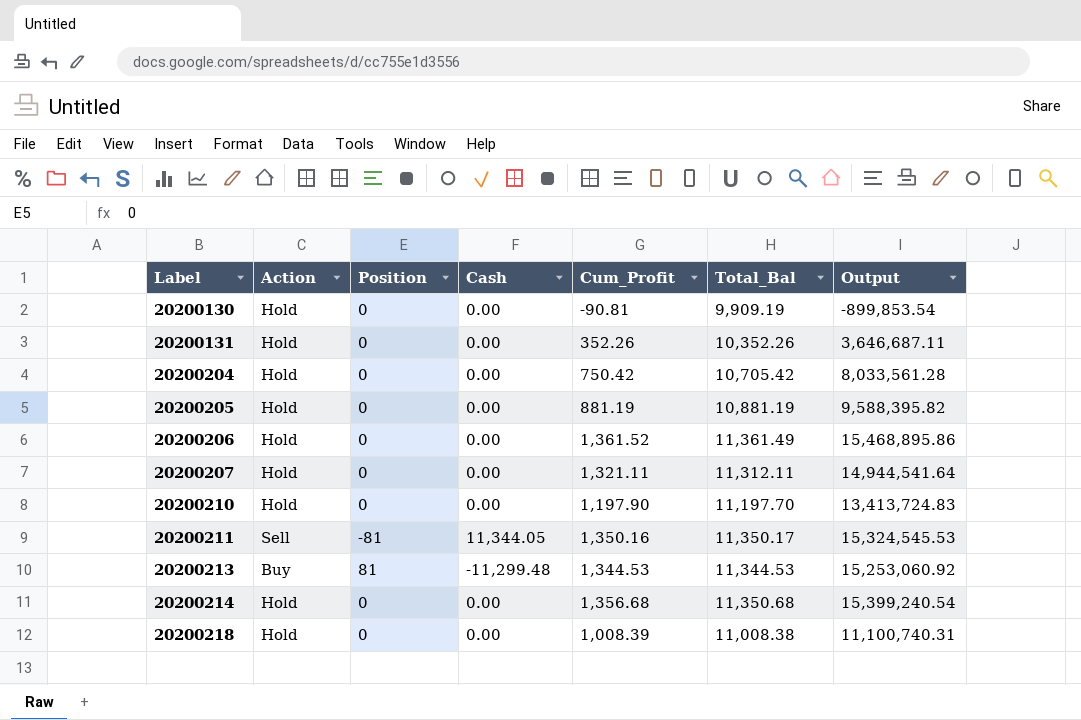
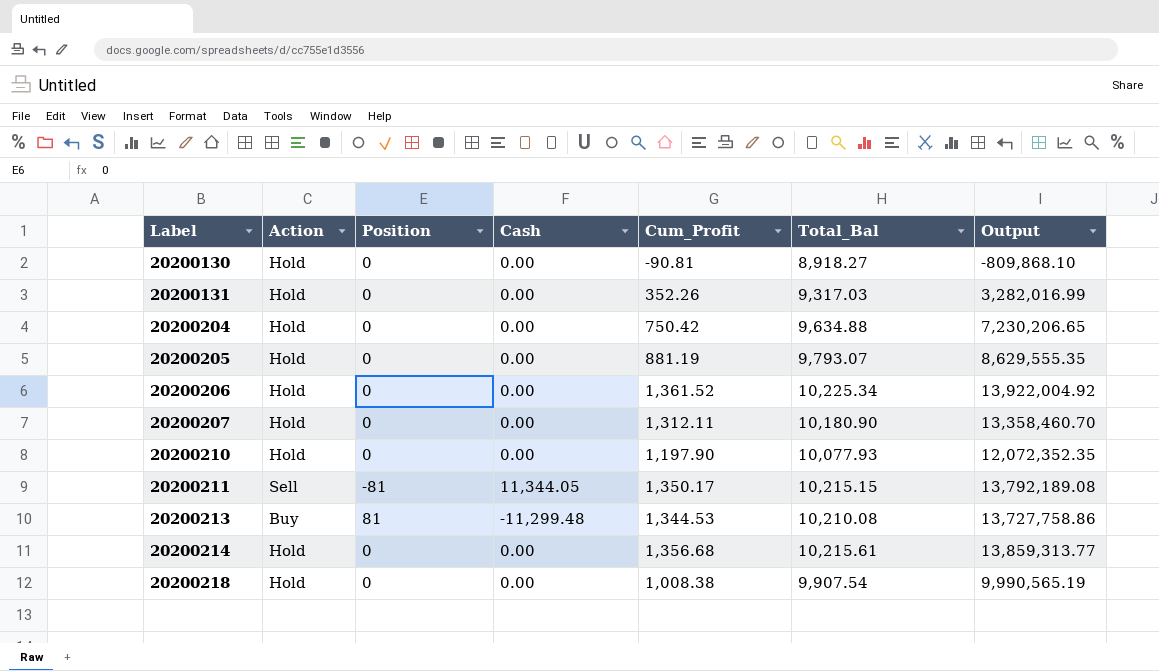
20200130 | Total_Bal: 9,909.19 -> 8,918.27
20200130 | Output: -899,853.54 -> -809,868.10
20200131 | Total_Bal: 10,352.26 -> 9,317.03
20200131 | Output: 3,646,687.11 -> 3,282,016.99
20200204 | Total_Bal: 10,705.42 -> 9,634.88
20200204 | Output: 8,033,561.28 -> 7,230,206.65
20200205 | Total_Bal: 10,881.19 -> 9,793.07
20200205 | Output: 9,588,395.82 -> 8,629,555.35
20200206 | Total_Bal: 11,361.49 -> 10,225.34
20200206 | Output: 15,468,895.86 -> 13,922,004.92
20200207 | Cum_Profit: 1,321.11 -> 1,312.11
20200207 | Total_Bal: 11,312.11 -> 10,180.90
20200207 | Output: 14,944,541.64 -> 13,358,460.70
20200210 | Total_Bal: 11,197.70 -> 10,077.93
20200210 | Output: 13,413,724.83 -> 12,072,352.35
20200211 | Cum_Profit: 1,350.16 -> 1,350.17
20200211 | Total_Bal: 11,350.17 -> 10,215.15
20200211 | Output: 15,324,545.53 -> 13,792,189.08
20200213 | Total_Bal: 11,344.53 -> 10,210.08
20200213 | Output: 15,253,060.92 -> 13,727,758.86
20200214 | Total_Bal: 11,350.68 -> 10,215.61
20200214 | Output: 15,399,240.54 -> 13,859,313.77
20200218 | Cum_Profit: 1,008.39 -> 1,008.38
20200218 | Total_Bal: 11,008.38 -> 9,907.54
20200218 | Output: 11,100,740.31 -> 9,990,565.19

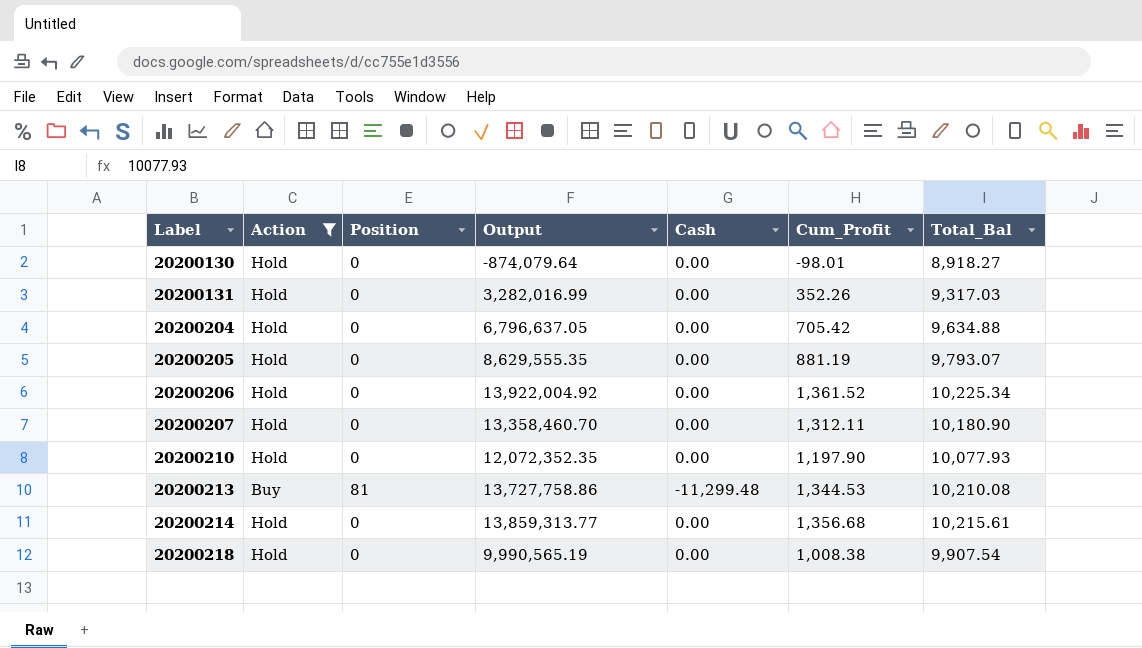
filter: none -> Action != Sell
column Output | position: 7 -> 4
20200130 | Output: -809,868.10 -> -874,079.64
20200130 | Cum_Profit: -90.81 -> -98.01
20200204 | Output: 7,230,206.65 -> 6,796,637.05
20200204 | Cum_Profit: 750.42 -> 705.42

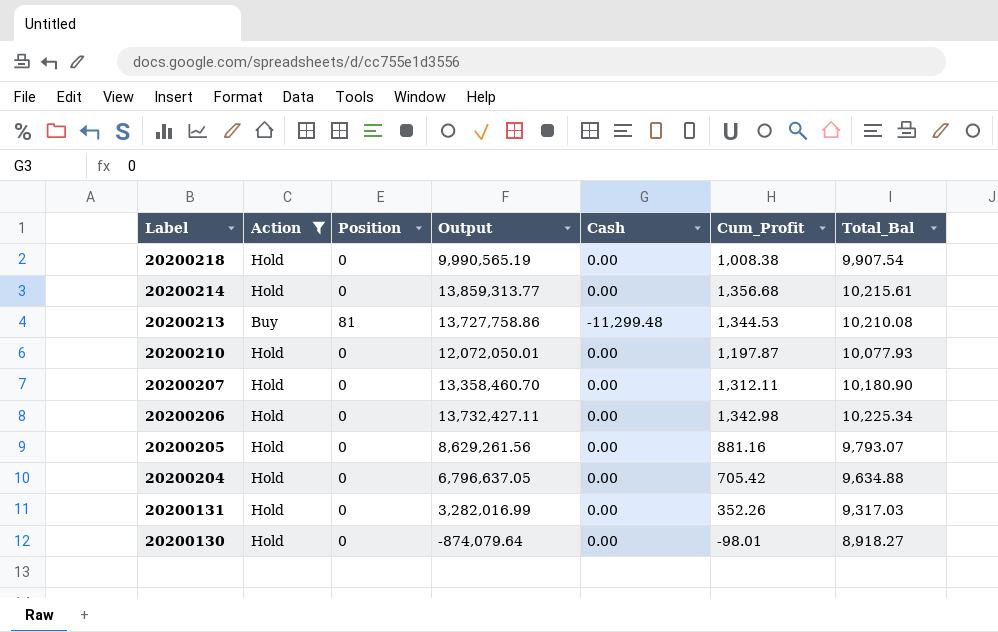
row order: Label ascending -> Label descending
20200210 | Output: 12,072,352.35 -> 12,072,050.01
20200210 | Cum_Profit: 1,197.90 -> 1,197.87
20200206 | Output: 13,922,004.92 -> 13,732,427.11
20200206 | Cum_Profit: 1,361.52 -> 1,342.98
20200205 | Output: 8,629,555.35 -> 8,629,261.56
20200205 | Cum_Profit: 881.19 -> 881.16

